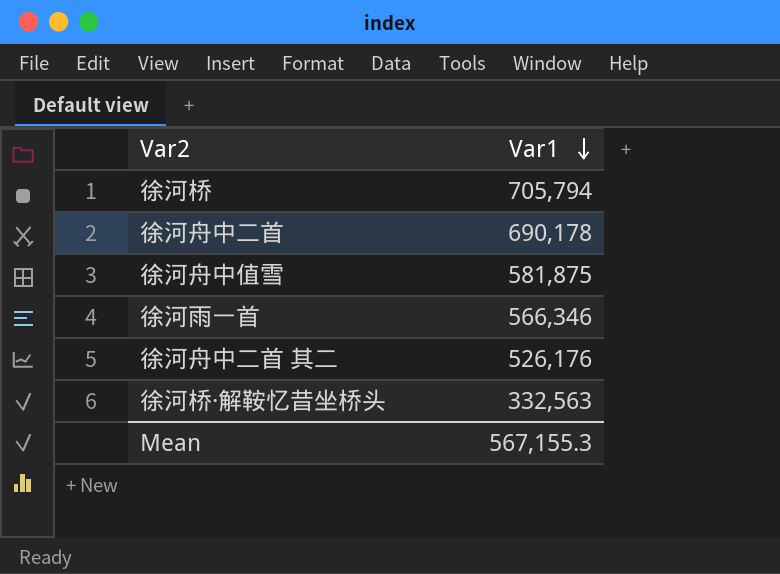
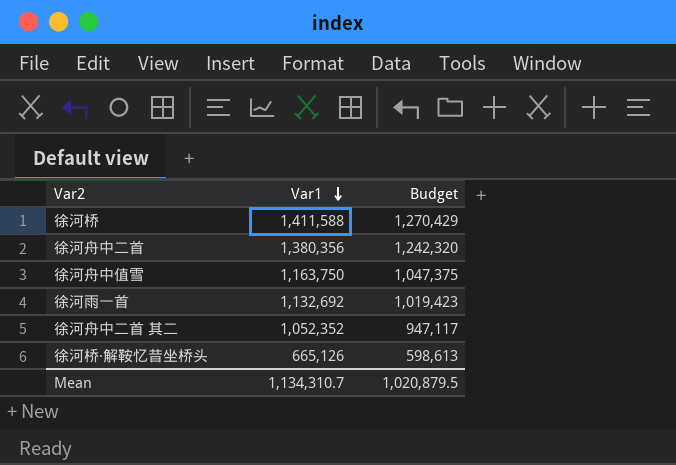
column Budget | formula: none -> [Var1] * 0.9
徐河桥 | Var1: 705,794 -> 1,411,588
徐河舟中二首 | Var1: 690,178 -> 1,380,356
徐河舟中值雪 | Var1: 581,875 -> 1,163,750
徐河雨一首 | Var1: 566,346 -> 1,132,692
徐河舟中二首 其二 | Var1: 526,176 -> 1,052,352
徐河桥·解鞍忆昔坐桥头 | Var1: 332,563 -> 665,126
Mean | Var1: 567,155.3 -> 1,134,310.7

